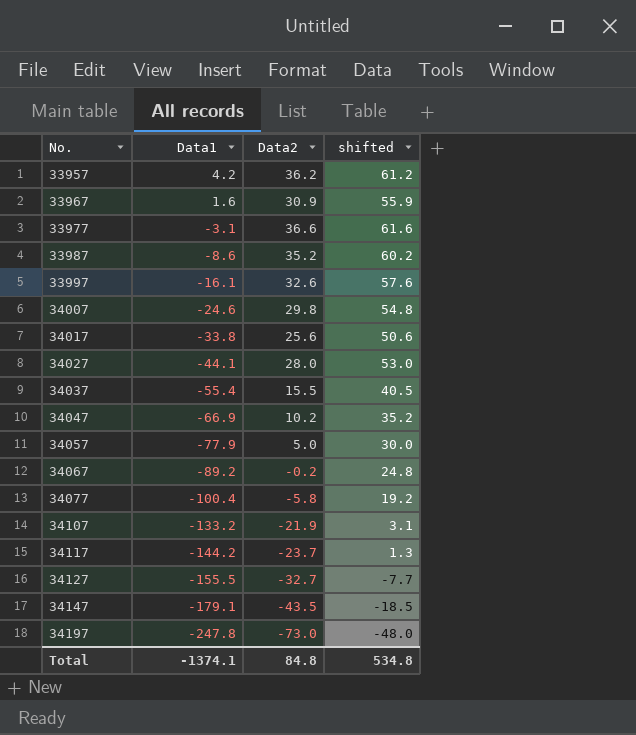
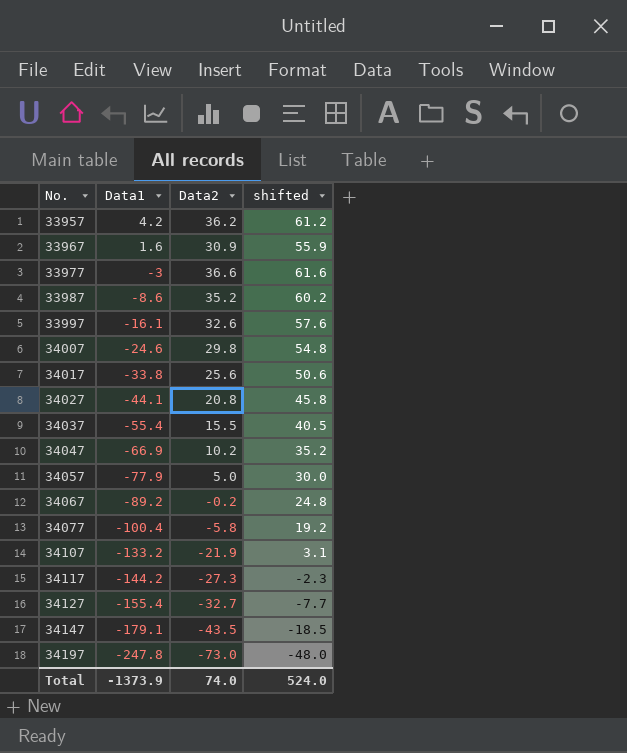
33977 | Data1: -3.1 -> -3
34027 | Data2: 28.0 -> 20.8
34027 | shifted: 53.0 -> 45.8
34117 | Data2: -23.7 -> -27.3
34117 | shifted: 1.3 -> -2.3
34127 | Data1: -155.5 -> -155.4
Total | Data1: -1374.1 -> -1373.9
Total | Data2: 84.8 -> 74.0
Total | shifted: 534.8 -> 524.0

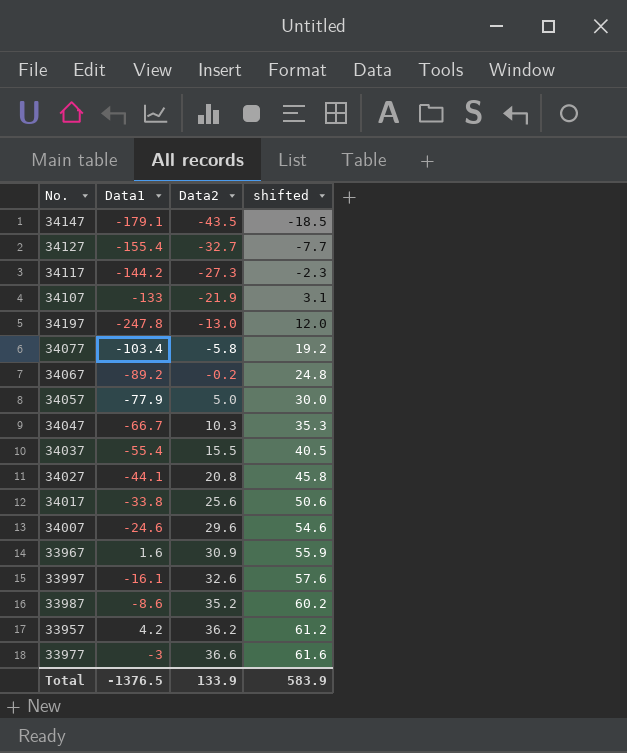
row order: No. ascending -> Data2 ascending
34107 | Data1: -133.2 -> -133
34197 | Data2: -73.0 -> -13.0
34197 | shifted: -48.0 -> 12.0
34077 | Data1: -100.4 -> -103.4
34047 | Data1: -66.9 -> -66.7
34047 | Data2: 10.2 -> 10.3
34047 | shifted: 35.2 -> 35.3
34007 | Data2: 29.8 -> 29.6
34007 | shifted: 54.8 -> 54.6
Total | Data1: -1373.9 -> -1376.5
Total | Data2: 74.0 -> 133.9
Total | shifted: 524.0 -> 583.9

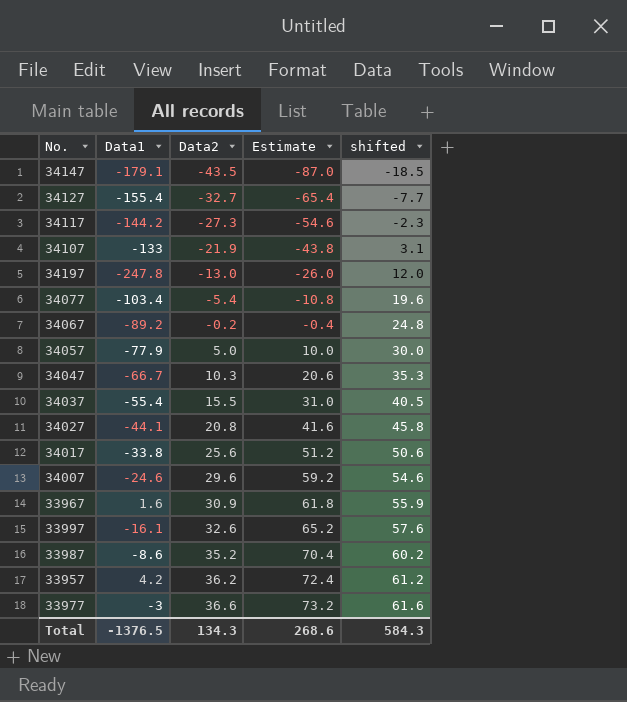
column Estimate | formula: none -> [Data2] * 2
34077 | Data2: -5.8 -> -5.4
34077 | shifted: 19.2 -> 19.6
Total | Data2: 133.9 -> 134.3
Total | shifted: 583.9 -> 584.3

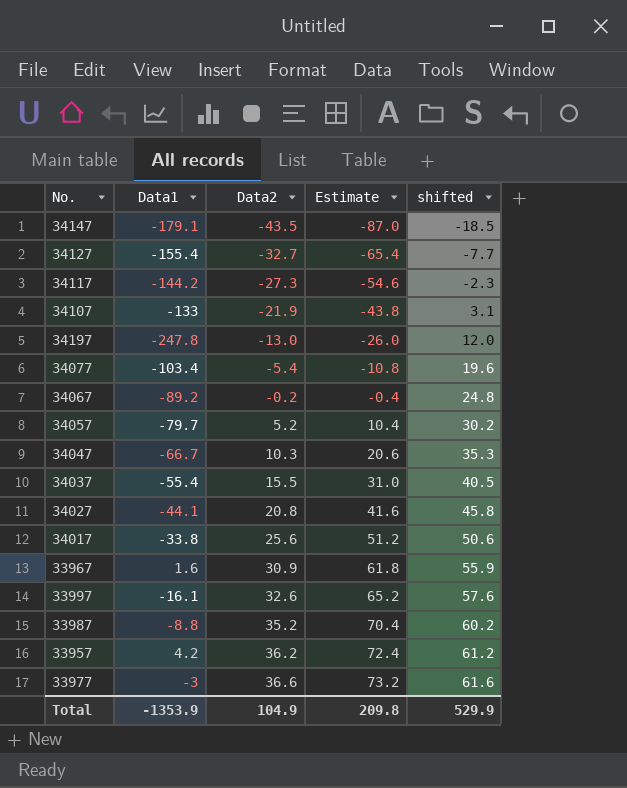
row 34007: -24.6 | 29.6 | 59.2 | 54.6 -> none
34057 | Data1: -77.9 -> -79.7
34057 | Data2: 5.0 -> 5.2
34057 | Estimate: 10.0 -> 10.4
34057 | shifted: 30.0 -> 30.2
33987 | Data1: -8.6 -> -8.8
Total | Data1: -1376.5 -> -1353.9
Total | Data2: 134.3 -> 104.9
Total | Estimate: 268.6 -> 209.8
Total | shifted: 584.3 -> 529.9

